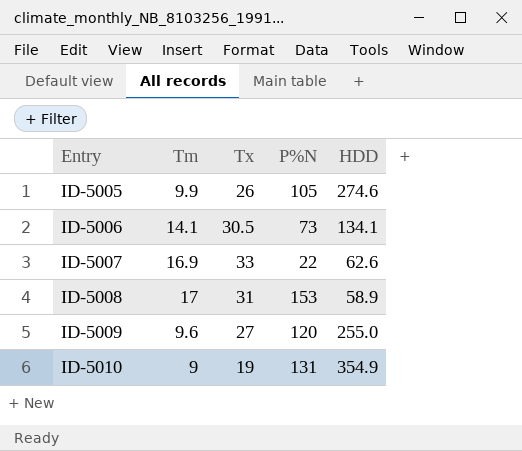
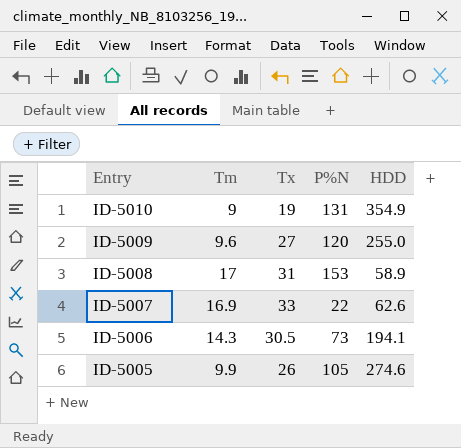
row order: Entry ascending -> Entry descending
ID-5006 | Tm: 14.1 -> 14.3
ID-5006 | HDD: 134.1 -> 194.1

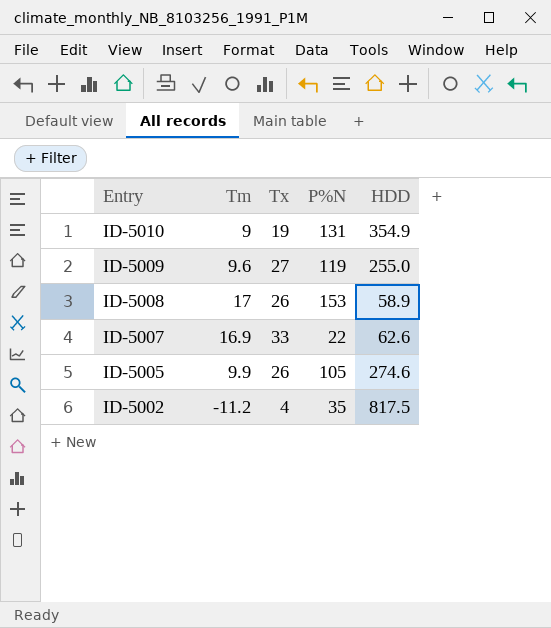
row ID-5006: 14.3 | 30.5 | 73 | 194.1 -> none
ID-5009 | P%N: 120 -> 119
ID-5008 | Tx: 31 -> 26
row ID-5002: none -> -11.2 | 4 | 35 | 817.5

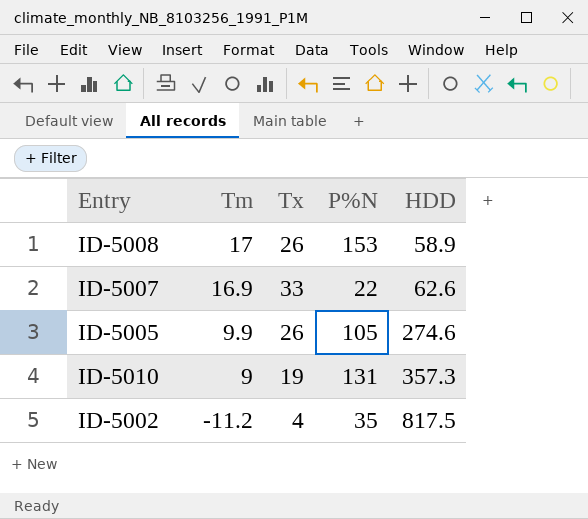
row order: Entry descending -> Tm descending
row ID-5009: 9.6 | 27 | 119 | 255.0 -> none
ID-5010 | HDD: 354.9 -> 357.3

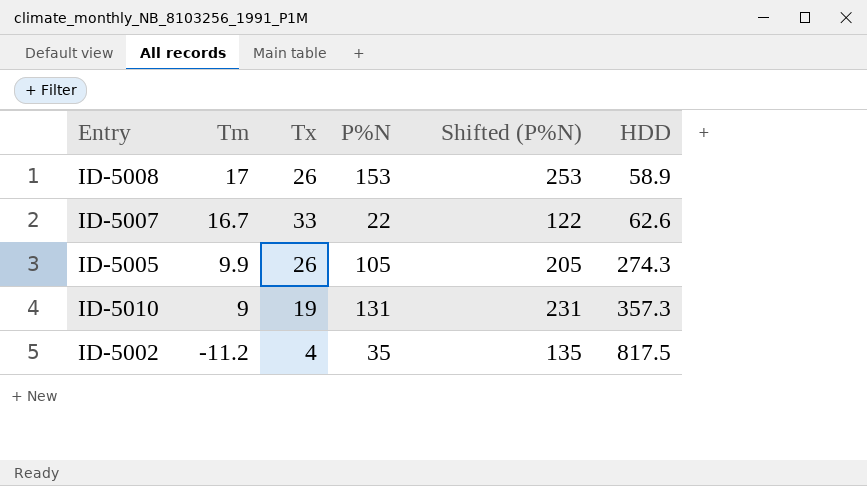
column Shifted (P%N) | formula: none -> [P%N] + 100
ID-5007 | Tm: 16.9 -> 16.7
ID-5005 | HDD: 274.6 -> 274.3

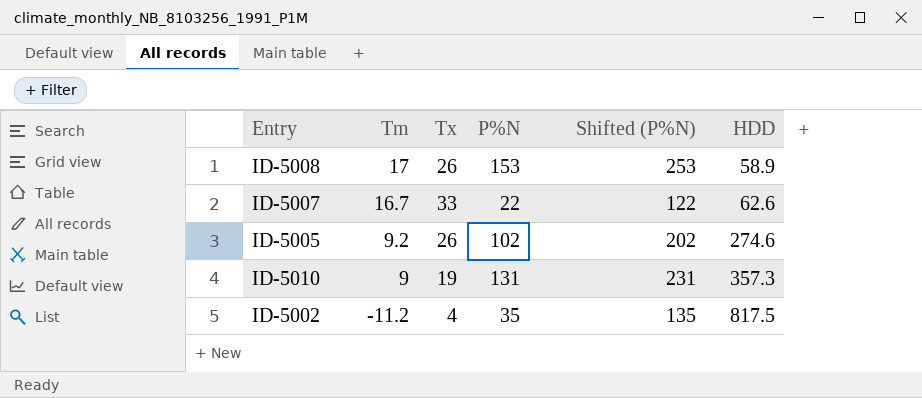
ID-5005 | Tm: 9.9 -> 9.2
ID-5005 | P%N: 105 -> 102
ID-5005 | Shifted (P%N): 205 -> 202
ID-5005 | HDD: 274.3 -> 274.6

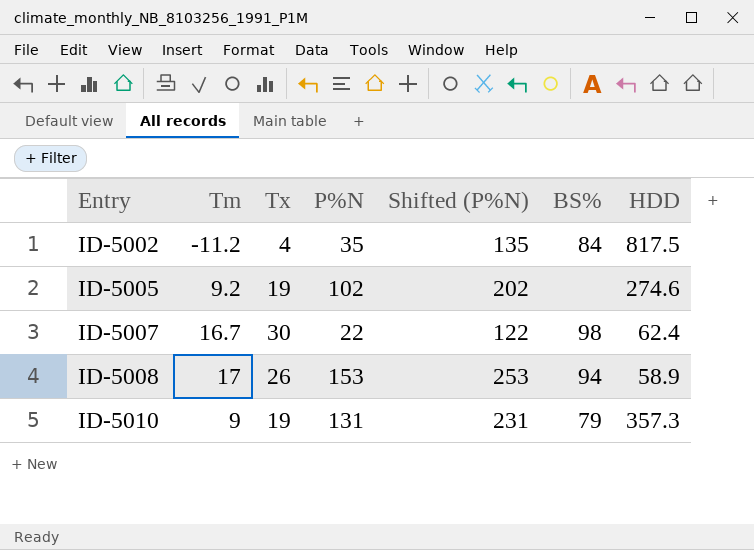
row order: Tm descending -> Entry ascending
column BS% | position: none -> 6
ID-5005 | Tx: 26 -> 19
ID-5007 | Tx: 33 -> 30
ID-5007 | HDD: 62.6 -> 62.4

